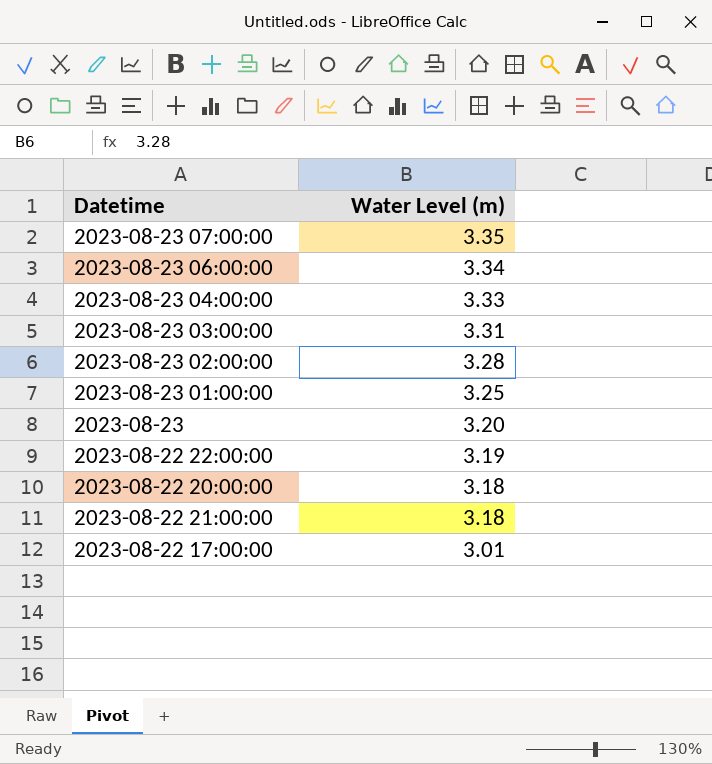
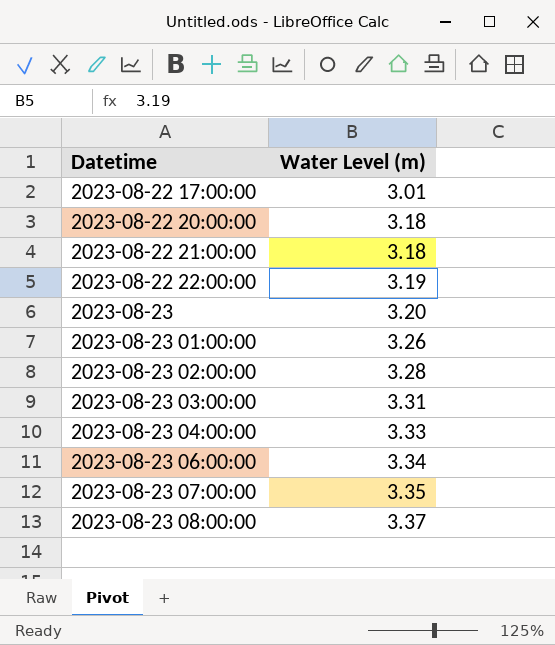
row order: Water Level (m) descending -> Datetime ascending
2023-08-23 01:00:00 | Water Level (m): 3.25 -> 3.26
row 2023-08-23 08:00:00: none -> 3.37

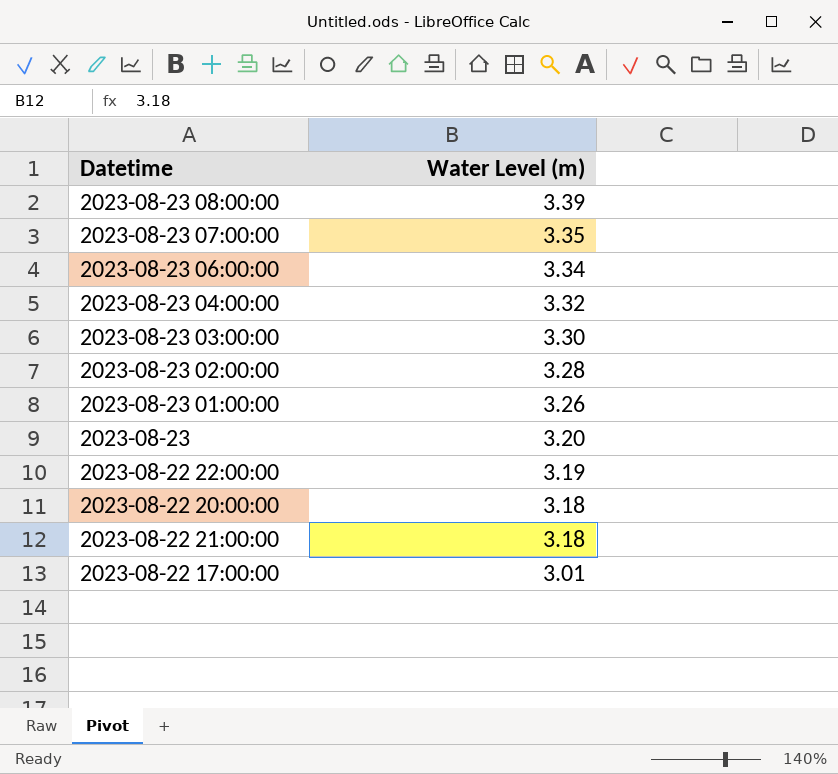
row order: Datetime ascending -> Water Level (m) descending
2023-08-23 08:00:00 | Water Level (m): 3.37 -> 3.39
2023-08-23 04:00:00 | Water Level (m): 3.33 -> 3.32
2023-08-23 03:00:00 | Water Level (m): 3.31 -> 3.30

